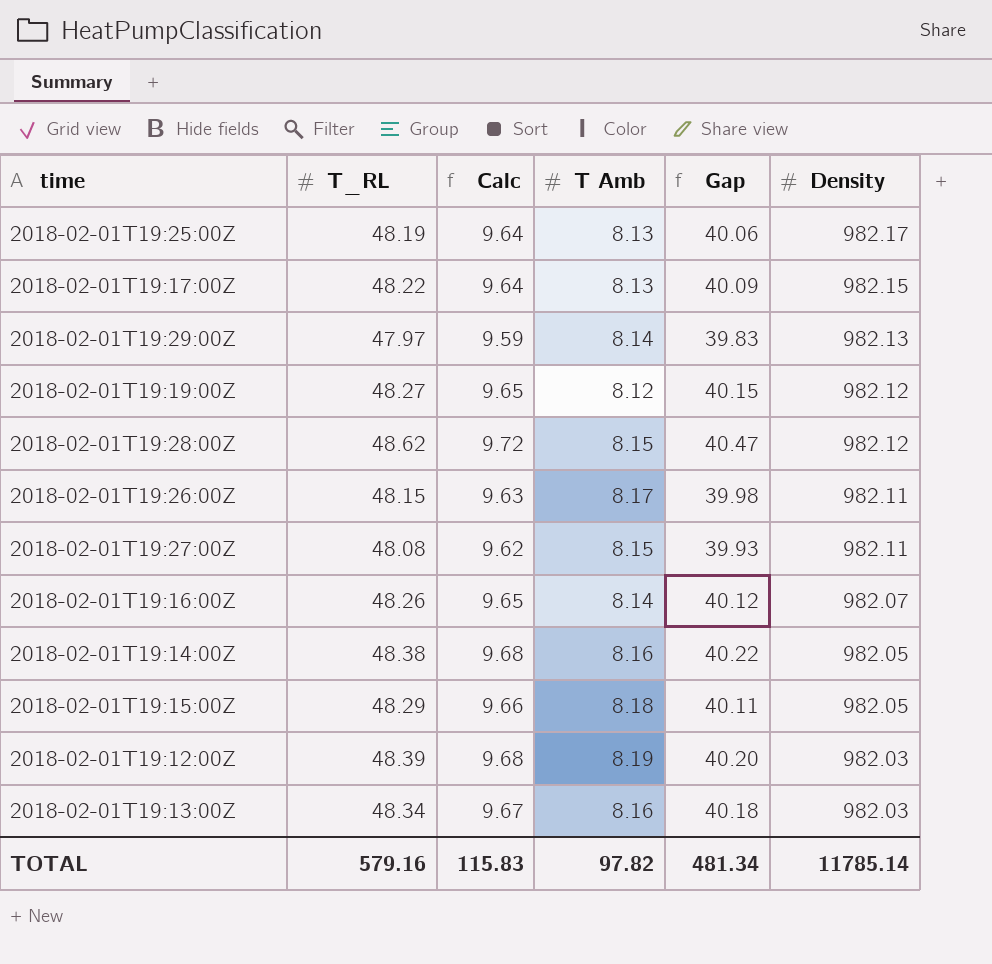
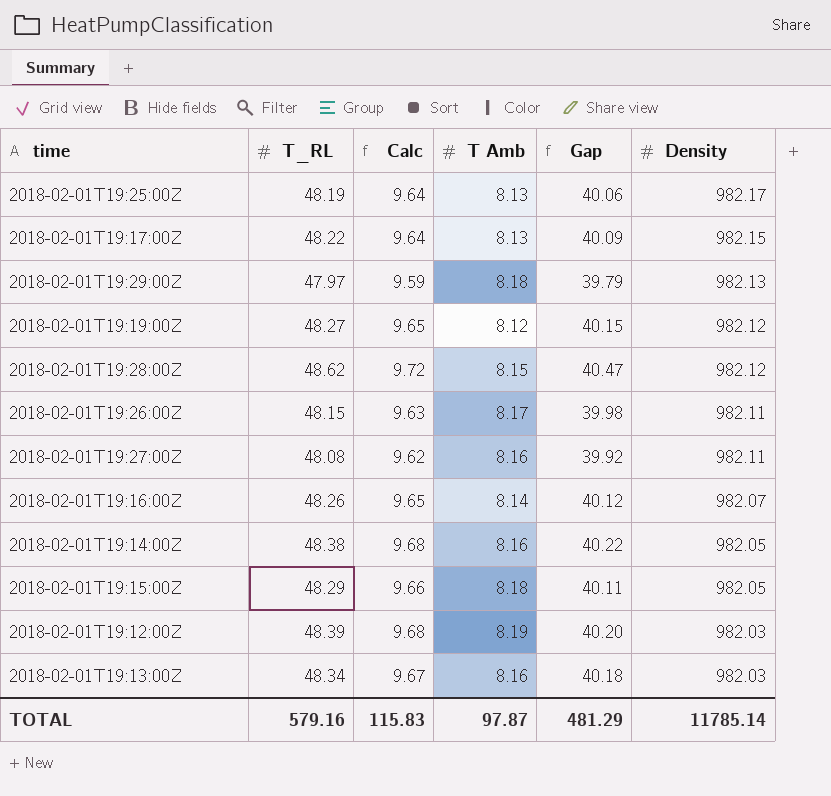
2018-02-01T19:29:00Z | T Amb: 8.14 -> 8.18
2018-02-01T19:29:00Z | Gap: 39.83 -> 39.79
2018-02-01T19:27:00Z | T Amb: 8.15 -> 8.16
2018-02-01T19:27:00Z | Gap: 39.93 -> 39.92
TOTAL | T Amb: 97.82 -> 97.87
TOTAL | Gap: 481.34 -> 481.29

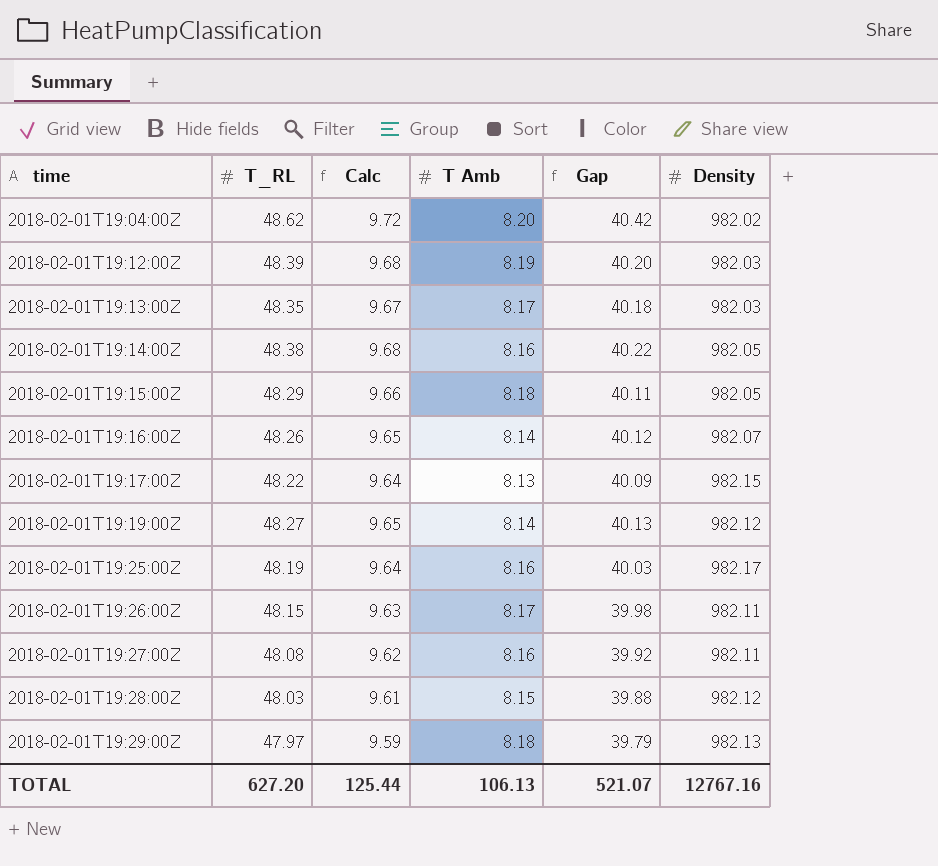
row order: Density descending -> time ascending
row 2018-02-01T19:04:00Z: none -> 48.62 | 9.72 | 8.20 | 40.42 | 982.02
2018-02-01T19:13:00Z | T_RL: 48.34 -> 48.35
2018-02-01T19:13:00Z | T Amb: 8.16 -> 8.17
2018-02-01T19:19:00Z | T Amb: 8.12 -> 8.14
2018-02-01T19:19:00Z | Gap: 40.15 -> 40.13
2018-02-01T19:25:00Z | T Amb: 8.13 -> 8.16
2018-02-01T19:25:00Z | Gap: 40.06 -> 40.03
2018-02-01T19:28:00Z | T_RL: 48.62 -> 48.03
2018-02-01T19:28:00Z | Calc: 9.72 -> 9.61
2018-02-01T19:28:00Z | Gap: 40.47 -> 39.88
TOTAL | T_RL: 579.16 -> 627.20
TOTAL | Calc: 115.83 -> 125.44
TOTAL | T Amb: 97.87 -> 106.13
TOTAL | Gap: 481.29 -> 521.07
TOTAL | Density: 11785.14 -> 12767.16

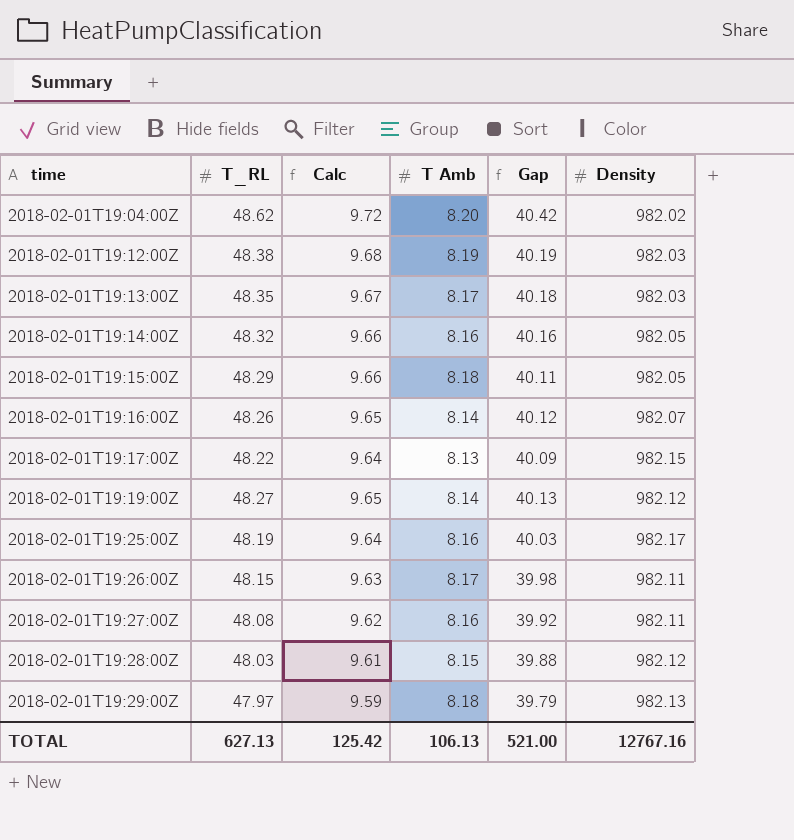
2018-02-01T19:12:00Z | T_RL: 48.39 -> 48.38
2018-02-01T19:12:00Z | Gap: 40.20 -> 40.19
2018-02-01T19:14:00Z | T_RL: 48.38 -> 48.32
2018-02-01T19:14:00Z | Calc: 9.68 -> 9.66
2018-02-01T19:14:00Z | Gap: 40.22 -> 40.16
TOTAL | T_RL: 627.20 -> 627.13
TOTAL | Calc: 125.44 -> 125.42
TOTAL | Gap: 521.07 -> 521.00

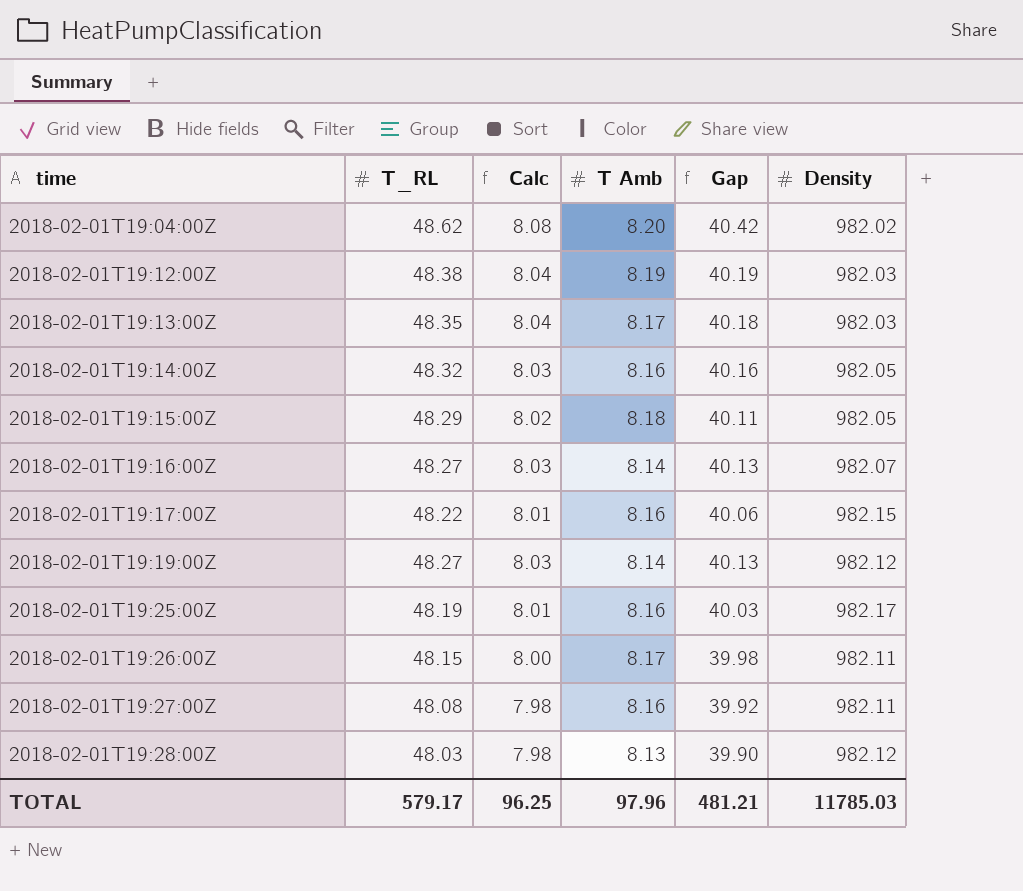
column Calc | formula: [T_RL] * 0.2 -> [Gap] * 0.2
row 2018-02-01T19:29:00Z: 47.97 | 9.59 | 8.18 | 39.79 | 982.13 -> none
2018-02-01T19:16:00Z | T_RL: 48.26 -> 48.27
2018-02-01T19:16:00Z | Gap: 40.12 -> 40.13
2018-02-01T19:17:00Z | T Amb: 8.13 -> 8.16
2018-02-01T19:17:00Z | Gap: 40.09 -> 40.06
2018-02-01T19:28:00Z | T Amb: 8.15 -> 8.13
2018-02-01T19:28:00Z | Gap: 39.88 -> 39.90
TOTAL | T_RL: 627.13 -> 579.17
TOTAL | Calc: 125.42 -> 96.25
TOTAL | T Amb: 106.13 -> 97.96
TOTAL | Gap: 521.00 -> 481.21
TOTAL | Density: 12767.16 -> 11785.03

